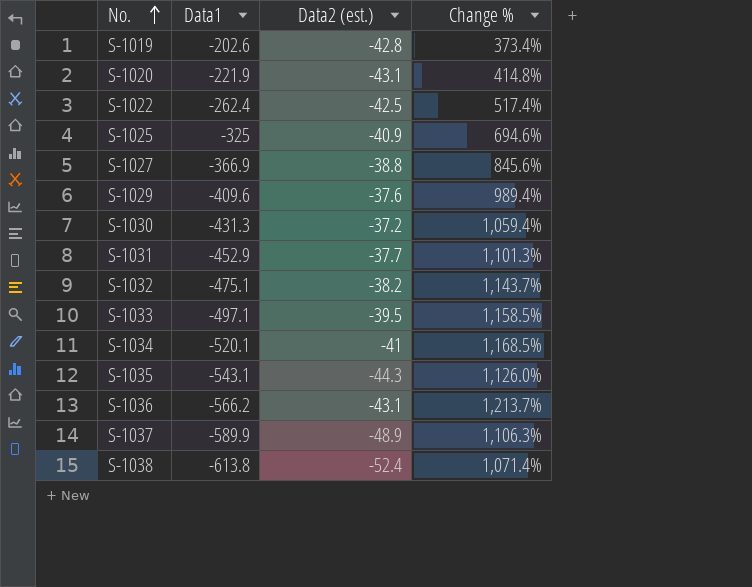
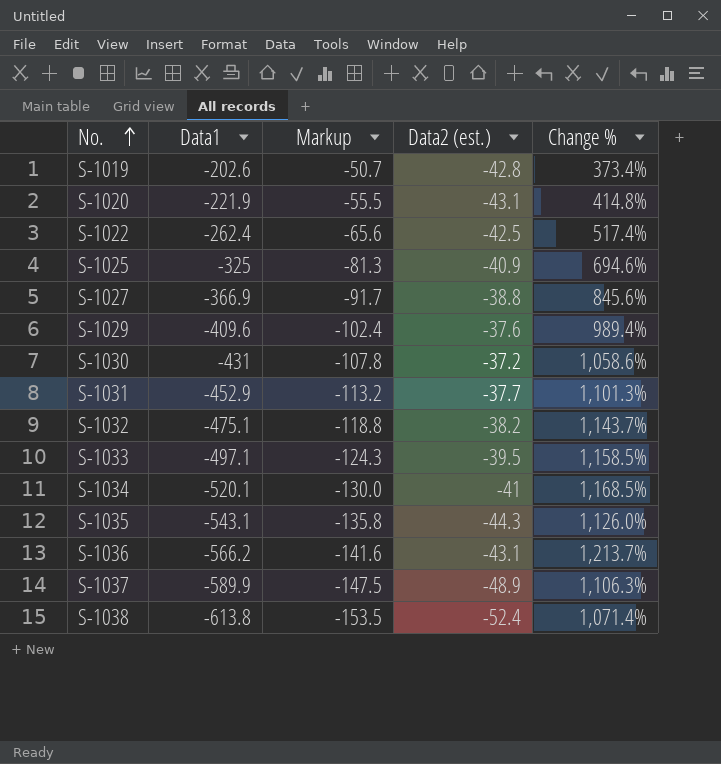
column Markup | formula: none -> [Data1] * 0.25
S-1030 | Data1: -431.3 -> -431
S-1030 | Change %: 1,059.4% -> 1,058.6%

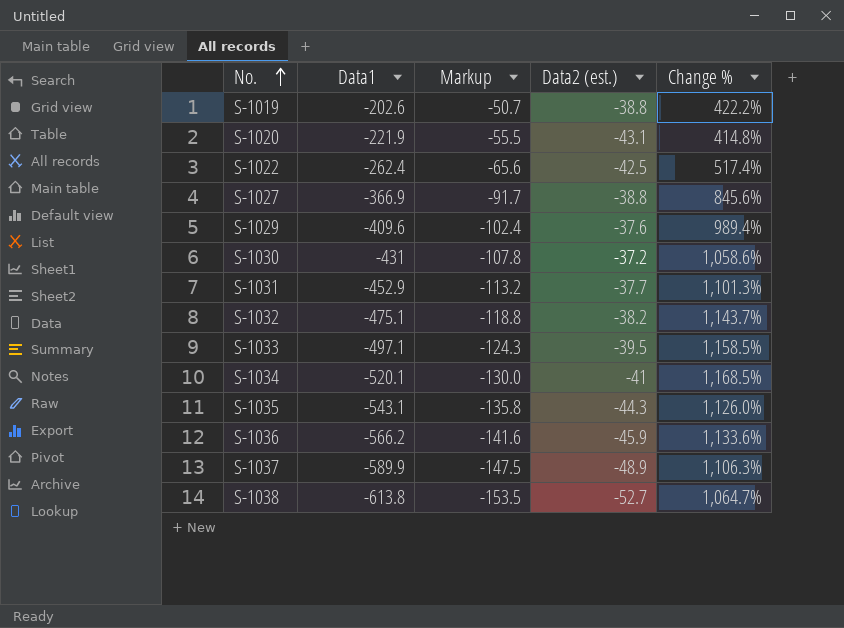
row S-1025: -325 | -81.3 | -40.9 | 694.6% -> none
S-1019 | Data2 (est.): -42.8 -> -38.8
S-1019 | Change %: 373.4% -> 422.2%
S-1036 | Data2 (est.): -43.1 -> -45.9
S-1036 | Change %: 1,213.7% -> 1,133.6%
S-1038 | Data2 (est.): -52.4 -> -52.7
S-1038 | Change %: 1,071.4% -> 1,064.7%

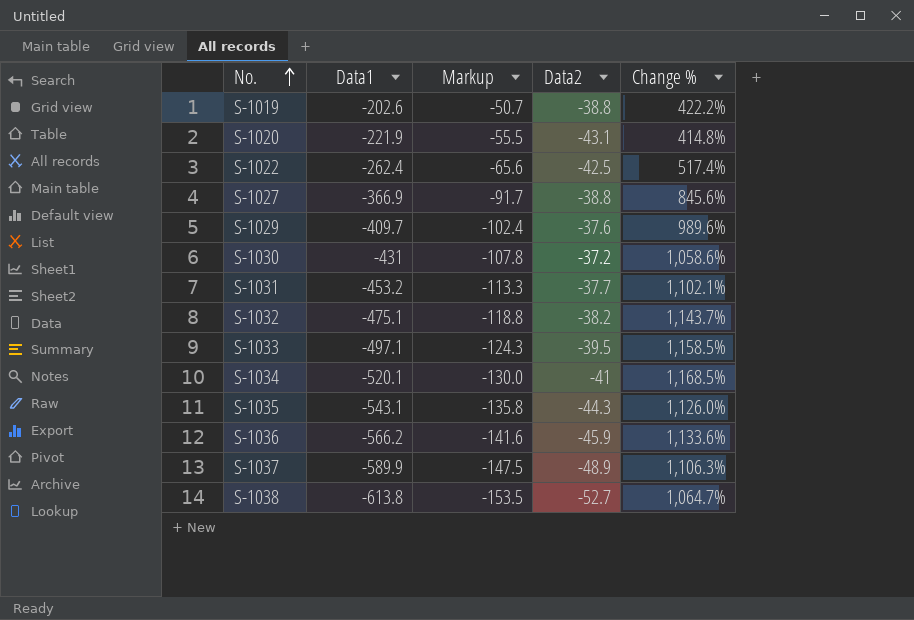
column name: Data2 (est.) -> Data2
S-1029 | Data1: -409.6 -> -409.7
S-1029 | Change %: 989.4% -> 989.6%
S-1031 | Data1: -452.9 -> -453.2
S-1031 | Markup: -113.2 -> -113.3
S-1031 | Change %: 1,101.3% -> 1,102.1%

